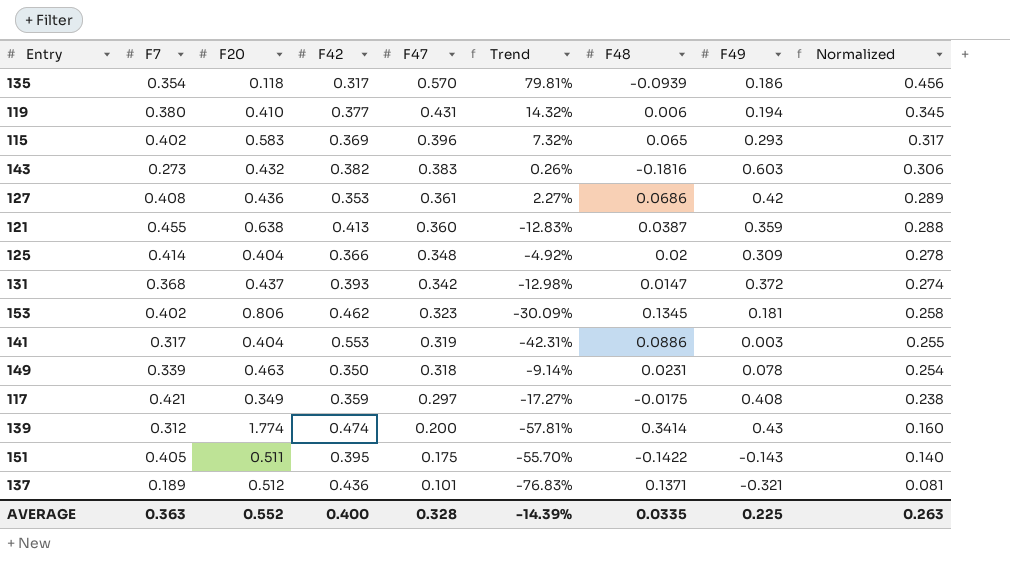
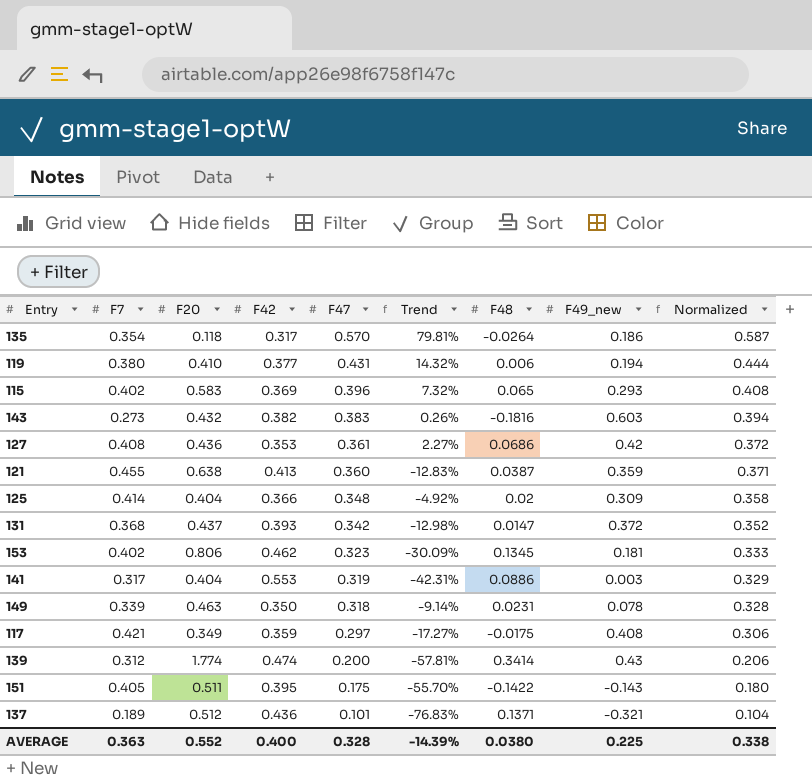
column name: F49 -> F49_new
column Normalized | formula: [F47] * 0.8 -> [F47] * 1.03
135 | F48: -0.0939 -> -0.0264
AVERAGE | F48: 0.0335 -> 0.0380
AVERAGE | Normalized: 0.263 -> 0.338

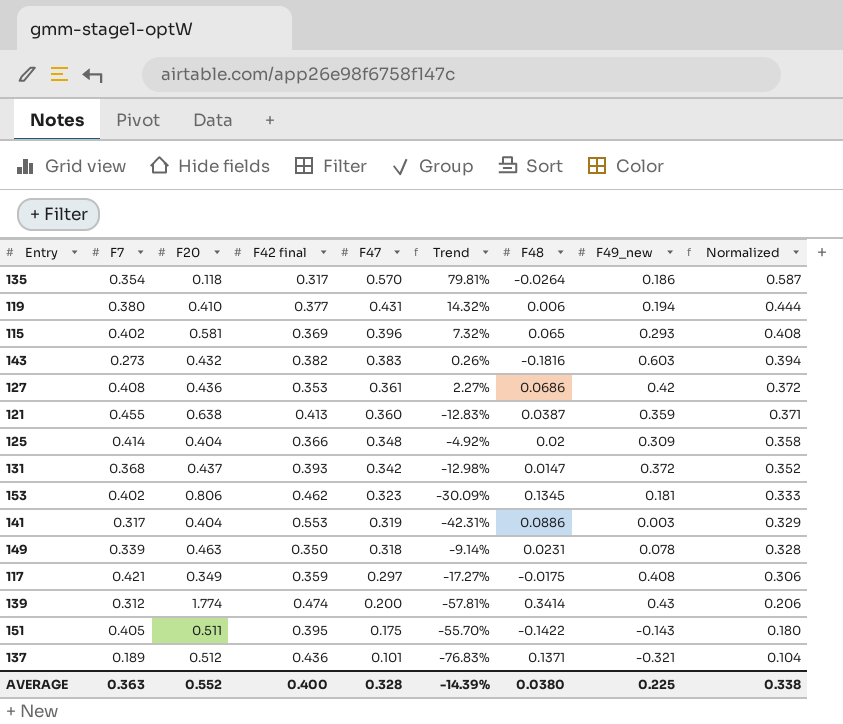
column name: F42 -> F42 final
115 | F20: 0.583 -> 0.581

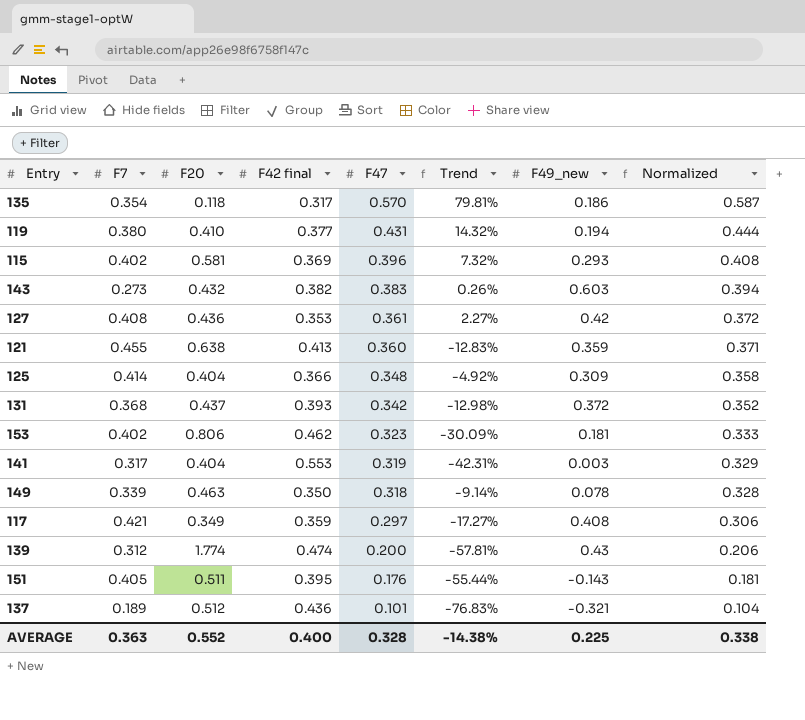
column F48 | position: 7 -> none
151 | F47: 0.175 -> 0.176
151 | Trend: -55.70% -> -55.44%
151 | Normalized: 0.180 -> 0.181
AVERAGE | Trend: -14.39% -> -14.38%

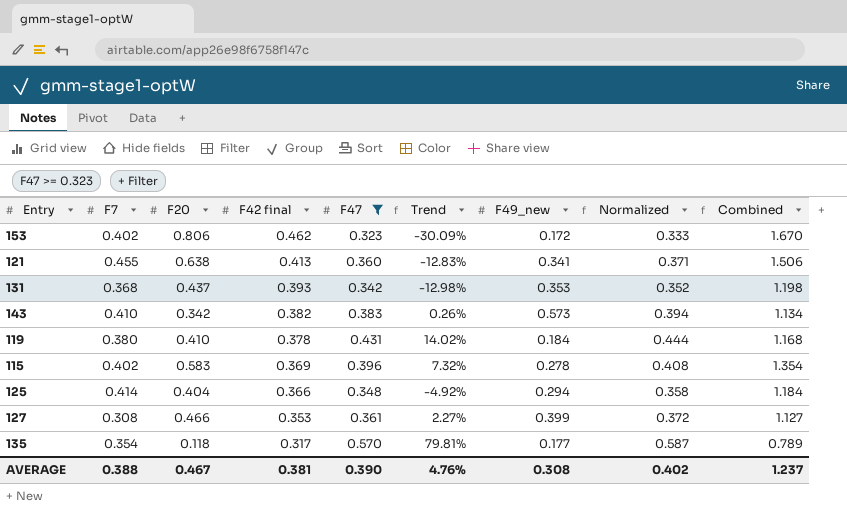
filter: none -> F47 >= 0.323
row order: F47 descending -> F42 final descending
column Combined | formula: none -> [F7] + [F20] + [F42 final]
153 | F49_new: 0.181 -> 0.172
121 | F49_new: 0.359 -> 0.341
131 | F49_new: 0.372 -> 0.353
143 | F7: 0.273 -> 0.410
143 | F20: 0.432 -> 0.342
143 | F49_new: 0.603 -> 0.573
119 | F42 final: 0.377 -> 0.378
119 | Trend: 14.32% -> 14.02%
119 | F49_new: 0.194 -> 0.184
115 | F20: 0.581 -> 0.583
115 | F49_new: 0.293 -> 0.278
125 | F49_new: 0.309 -> 0.294
127 | F7: 0.408 -> 0.308
127 | F20: 0.436 -> 0.466
127 | F49_new: 0.42 -> 0.399
135 | F49_new: 0.186 -> 0.177
AVERAGE | F7: 0.363 -> 0.388
AVERAGE | F20: 0.552 -> 0.467
AVERAGE | F42 final: 0.400 -> 0.381
AVERAGE | F47: 0.328 -> 0.390
AVERAGE | Trend: -14.38% -> 4.76%
AVERAGE | F49_new: 0.225 -> 0.308
AVERAGE | Normalized: 0.338 -> 0.402

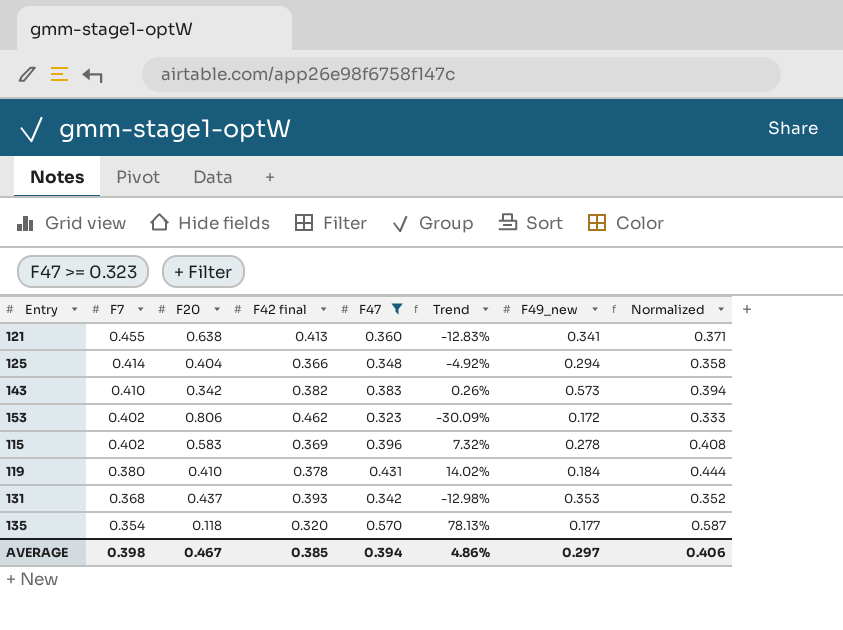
row order: F42 final descending -> F7 descending
column Combined | formula: [F7] + [F20] + [F42 final] -> none
row 127: 0.308 | 0.466 | 0.353 | 0.361 | 2.27% | 0.399 | 0.372 | 1.127 -> none
135 | F42 final: 0.317 -> 0.320
135 | Trend: 79.81% -> 78.13%
AVERAGE | F7: 0.388 -> 0.398
AVERAGE | F42 final: 0.381 -> 0.385
AVERAGE | F47: 0.390 -> 0.394
AVERAGE | Trend: 4.76% -> 4.86%
AVERAGE | F49_new: 0.308 -> 0.297
AVERAGE | Normalized: 0.402 -> 0.406

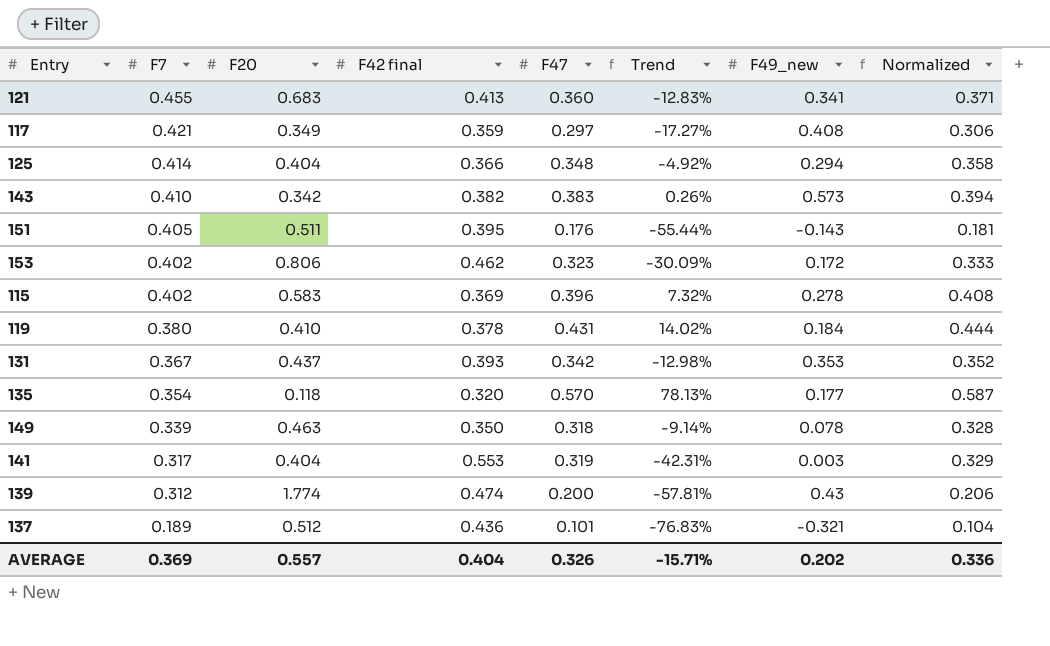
filter: F47 >= 0.323 -> none
121 | F20: 0.638 -> 0.683
131 | F7: 0.368 -> 0.367
AVERAGE | F7: 0.398 -> 0.369
AVERAGE | F20: 0.467 -> 0.557
AVERAGE | F42 final: 0.385 -> 0.404
AVERAGE | F47: 0.394 -> 0.326
AVERAGE | Trend: 4.86% -> -15.71%
AVERAGE | F49_new: 0.297 -> 0.202
AVERAGE | Normalized: 0.406 -> 0.336

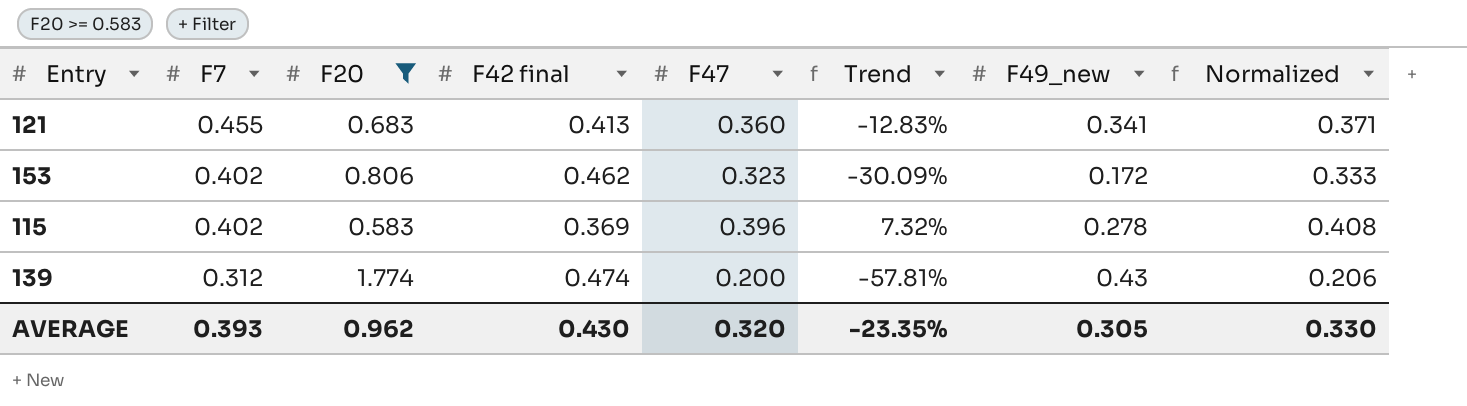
filter: none -> F20 >= 0.583
AVERAGE | F7: 0.369 -> 0.393
AVERAGE | F20: 0.557 -> 0.962
AVERAGE | F42 final: 0.404 -> 0.430
AVERAGE | F47: 0.326 -> 0.320
AVERAGE | Trend: -15.71% -> -23.35%
AVERAGE | F49_new: 0.202 -> 0.305
AVERAGE | Normalized: 0.336 -> 0.330

